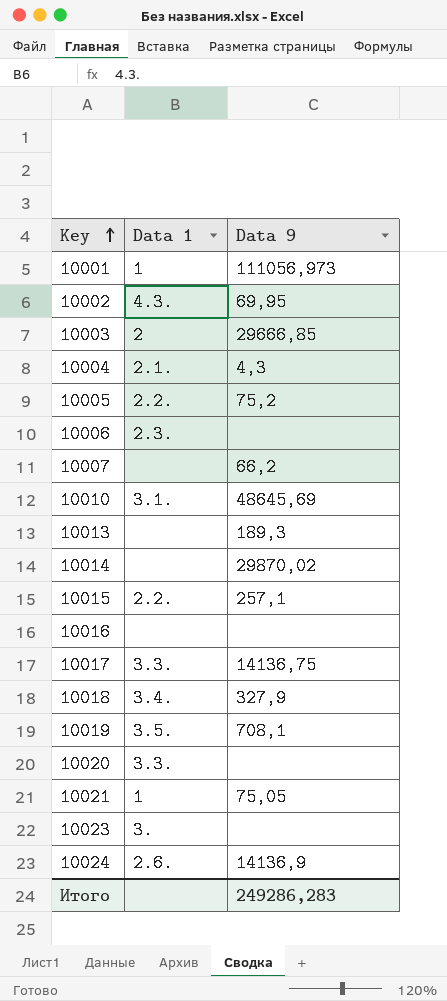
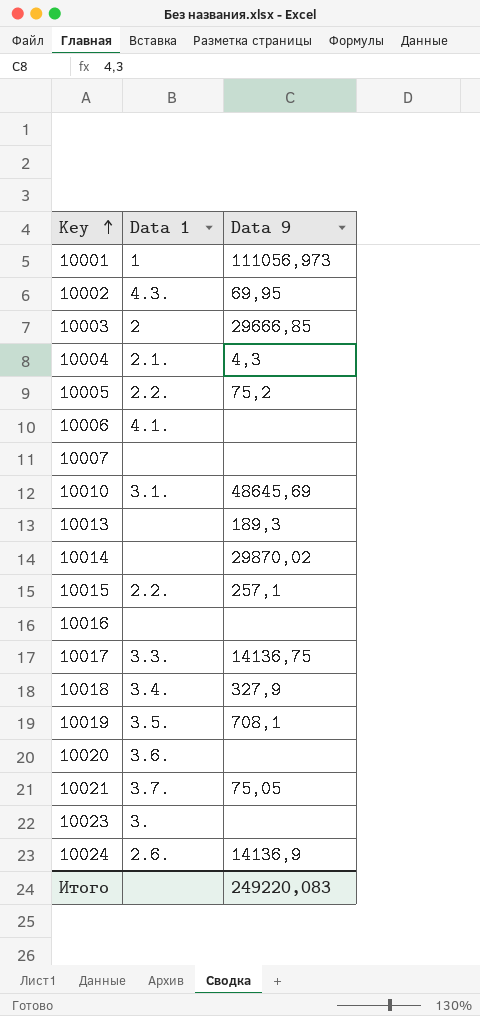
10006 | Data 1: 2.3. -> 4.1.
10007 | Data 9: 66,2 -> none
10020 | Data 1: 3.3. -> 3.6.
10021 | Data 1: 1 -> 3.7.
Итого | Data 9: 249286,283 -> 249220,083

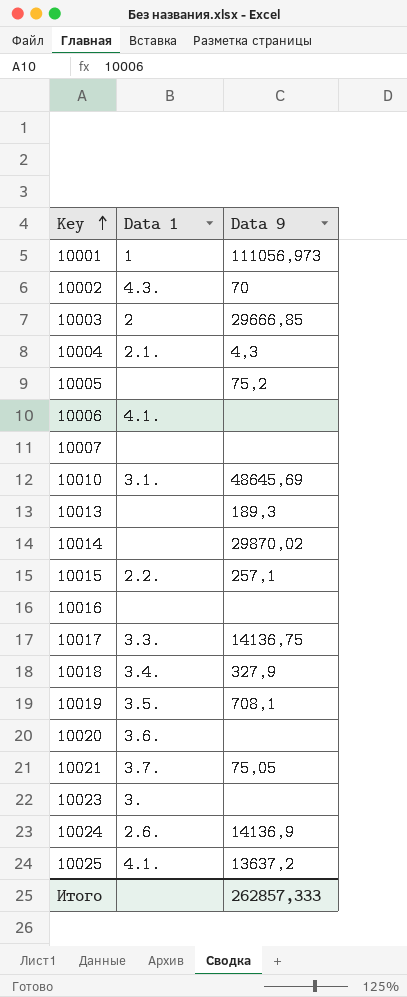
10002 | Data 9: 69,95 -> 70
10005 | Data 1: 2.2. -> none
row 10025: none -> 4.1. | 13637,2
Итого | Data 9: 249220,083 -> 262857,333

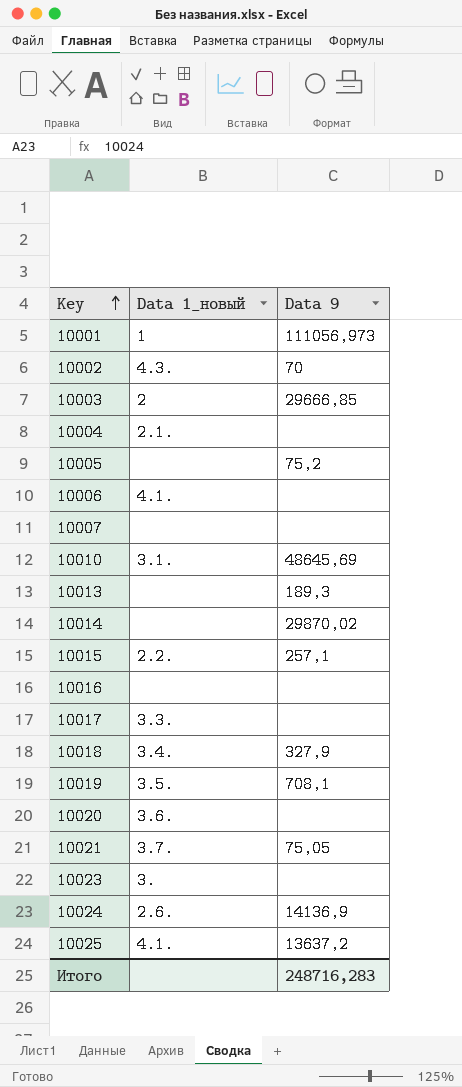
column name: Data 1 -> Data 1_новый
10004 | Data 9: 4,3 -> none
10017 | Data 9: 14136,75 -> none
Итого | Data 9: 262857,333 -> 248716,283

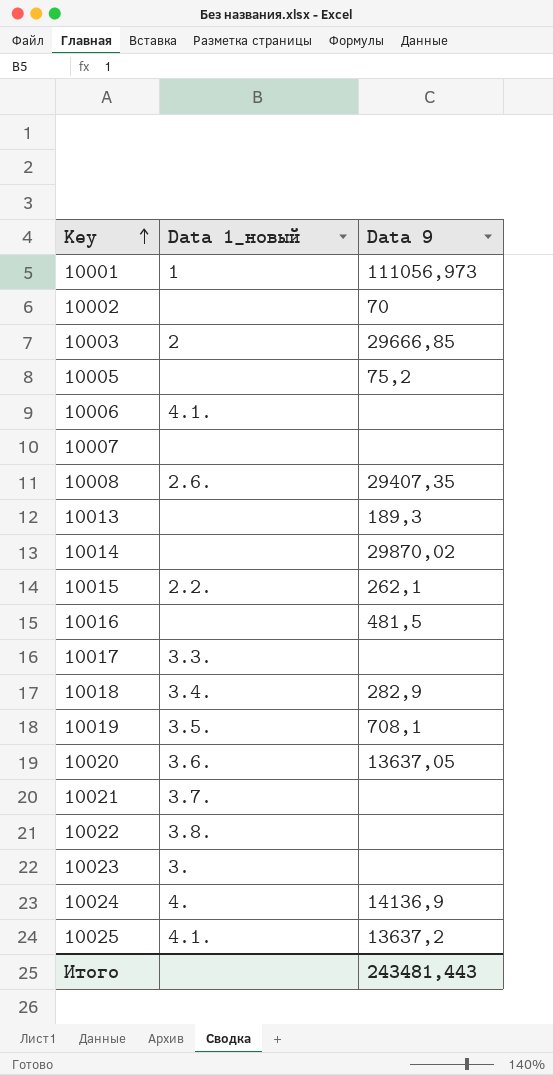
row 10004: 2.1. | none -> none
row 10010: 3.1. | 48645,69 -> none
10002 | Data 1_новый: 4.3. -> none
row 10008: none -> 2.6. | 29407,35
10015 | Data 9: 257,1 -> 262,1
10016 | Data 9: none -> 481,5
10018 | Data 9: 327,9 -> 282,9
10020 | Data 9: none -> 13637,05
10021 | Data 9: 75,05 -> none
row 10022: none -> 3.8. | none
10024 | Data 1_новый: 2.6. -> 4.
Итого | Data 9: 248716,283 -> 243481,443

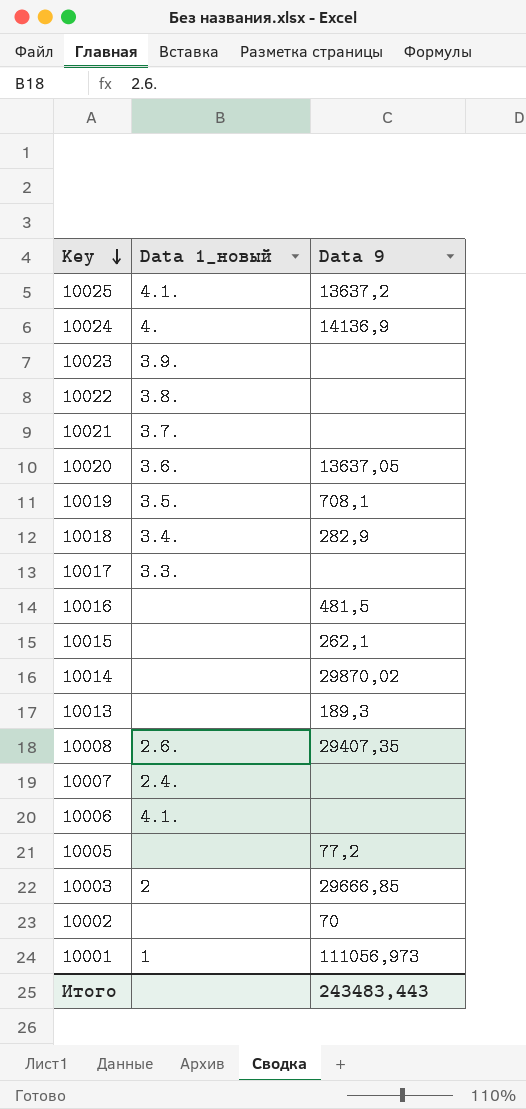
row order: Key ascending -> Key descending
10023 | Data 1_новый: 3. -> 3.9.
10015 | Data 1_новый: 2.2. -> none
10007 | Data 1_новый: none -> 2.4.
10005 | Data 9: 75,2 -> 77,2
Итого | Data 9: 243481,443 -> 243483,443

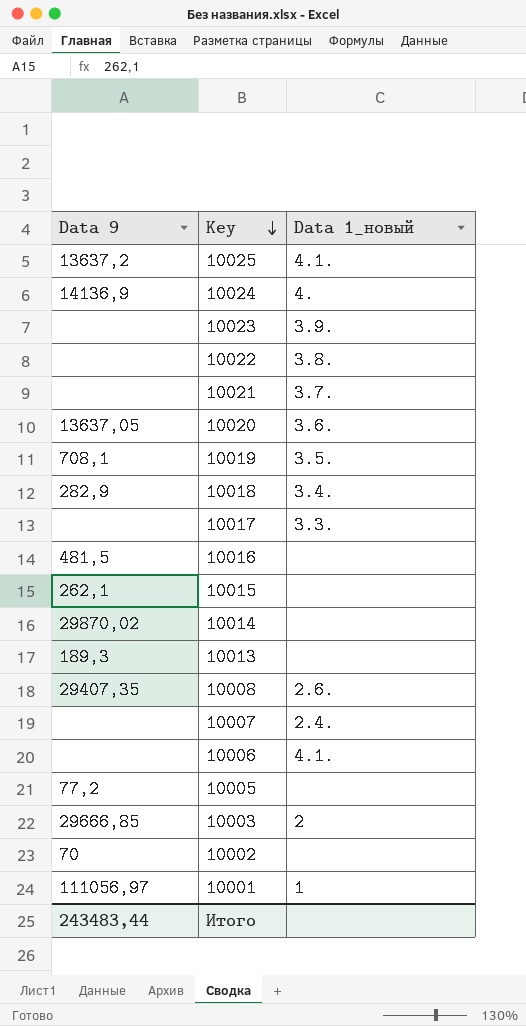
column Data 9 | position: 3 -> 1
10001 | Data 9: 111056,973 -> 111056,97
Итого | Data 9: 243483,443 -> 243483,44

